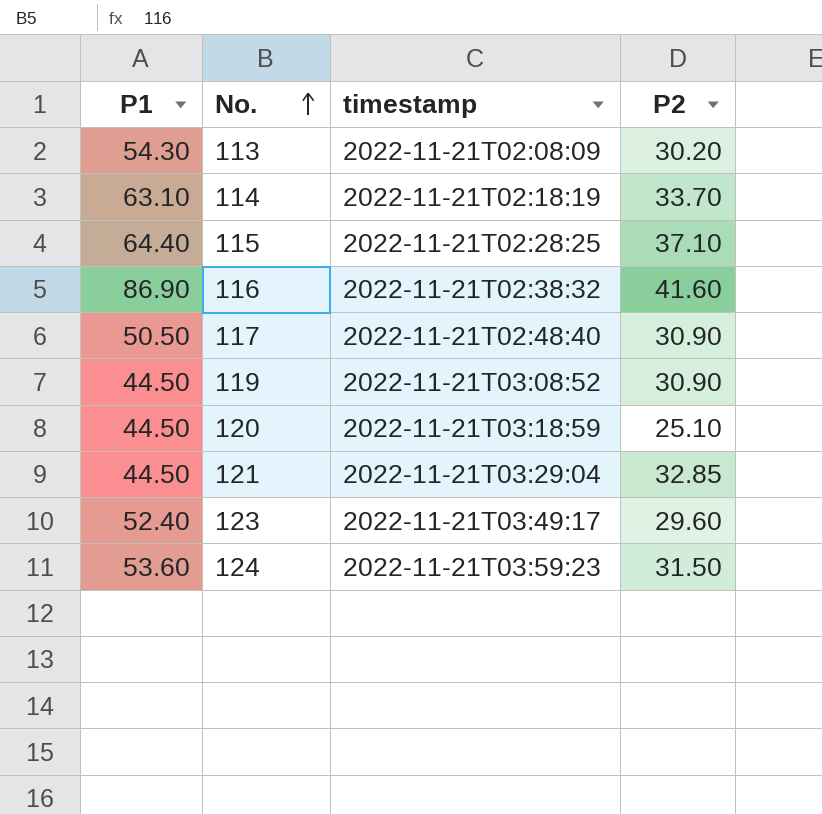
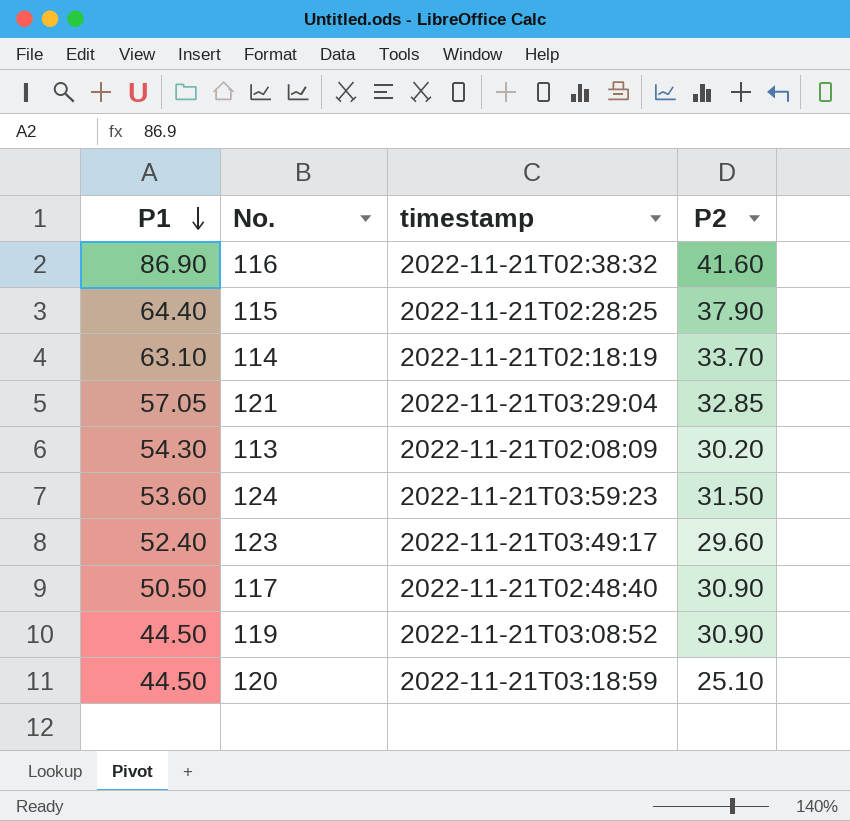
row order: No. ascending -> P1 descending
115 | P2: 37.10 -> 37.90
121 | P1: 44.50 -> 57.05

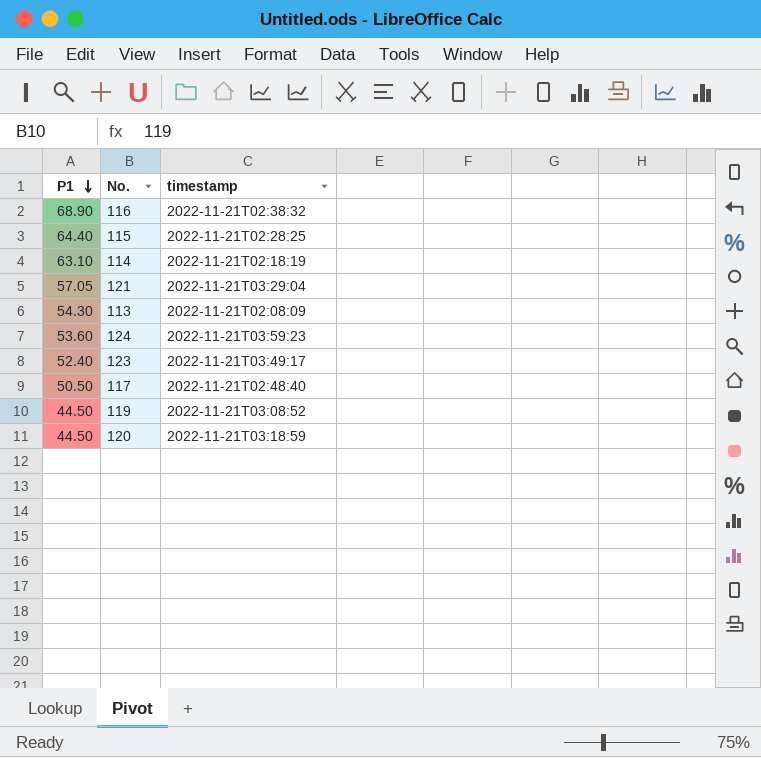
column P2 | position: 4 -> none
116 | P1: 86.90 -> 68.90

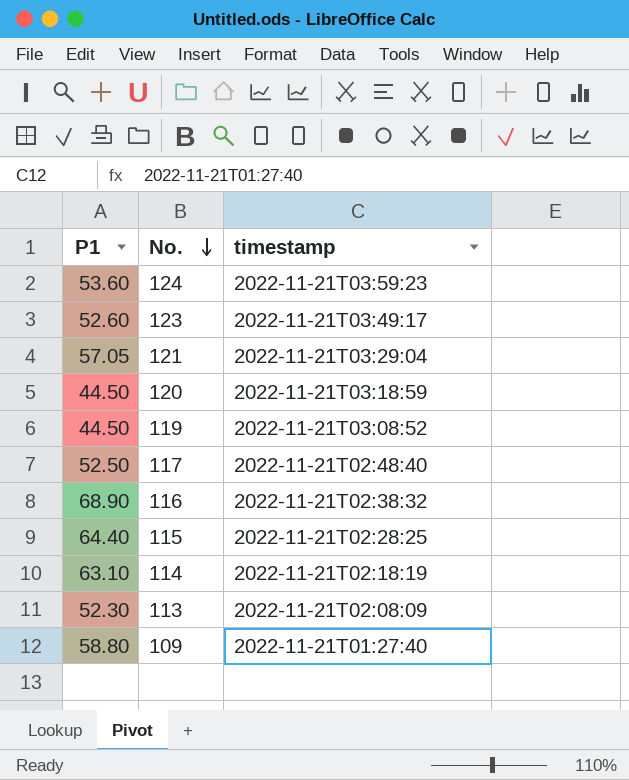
row order: P1 descending -> No. descending
123 | P1: 52.40 -> 52.60
117 | P1: 50.50 -> 52.50
113 | P1: 54.30 -> 52.30
row 109: none -> 58.80 | 2022-11-21T01:27:40

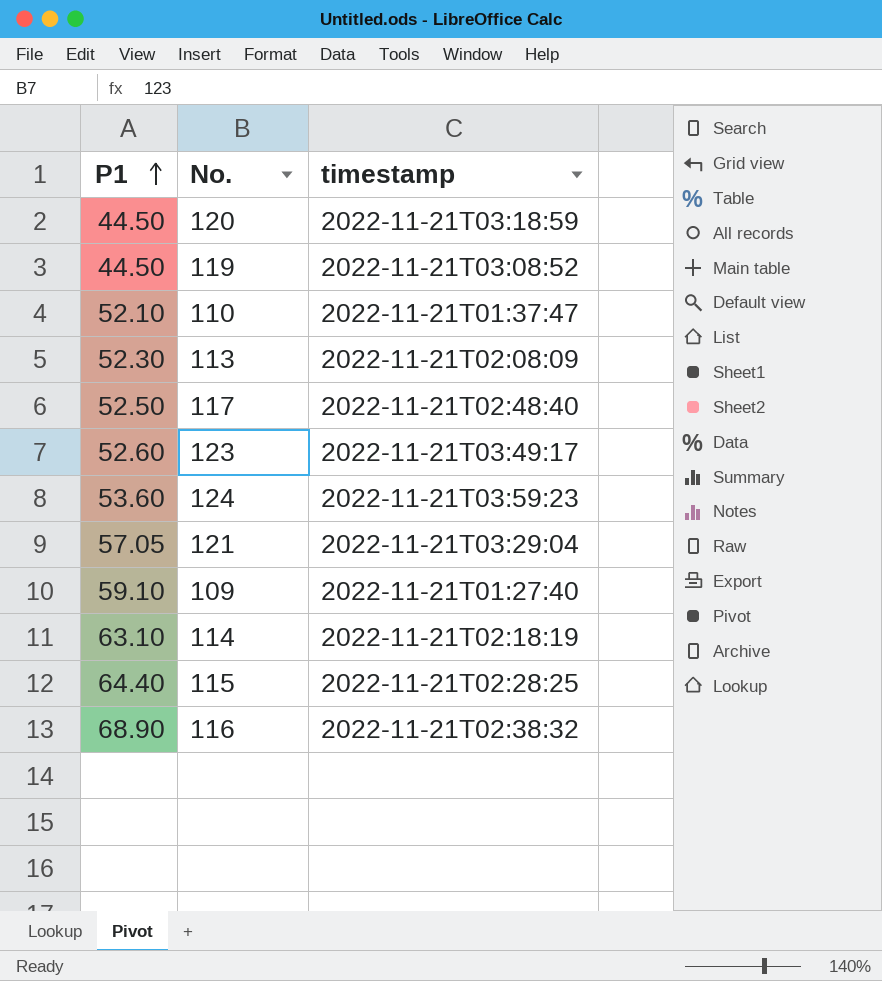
row order: No. descending -> P1 ascending
row 110: none -> 52.10 | 2022-11-21T01:37:47
109 | P1: 58.80 -> 59.10

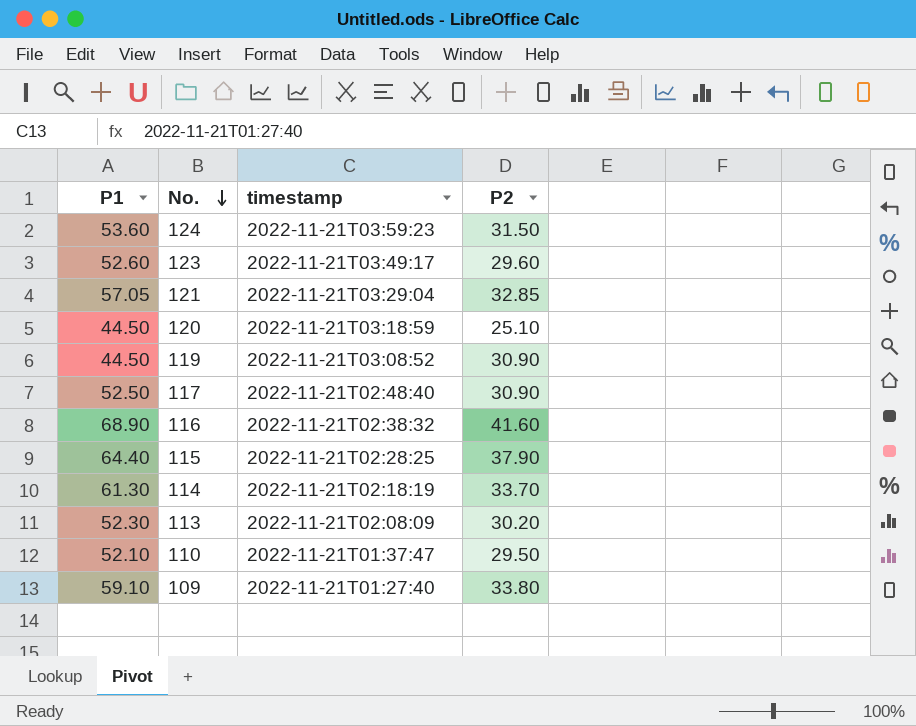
row order: P1 ascending -> No. descending
column P2 | position: none -> 4
114 | P1: 63.10 -> 61.30

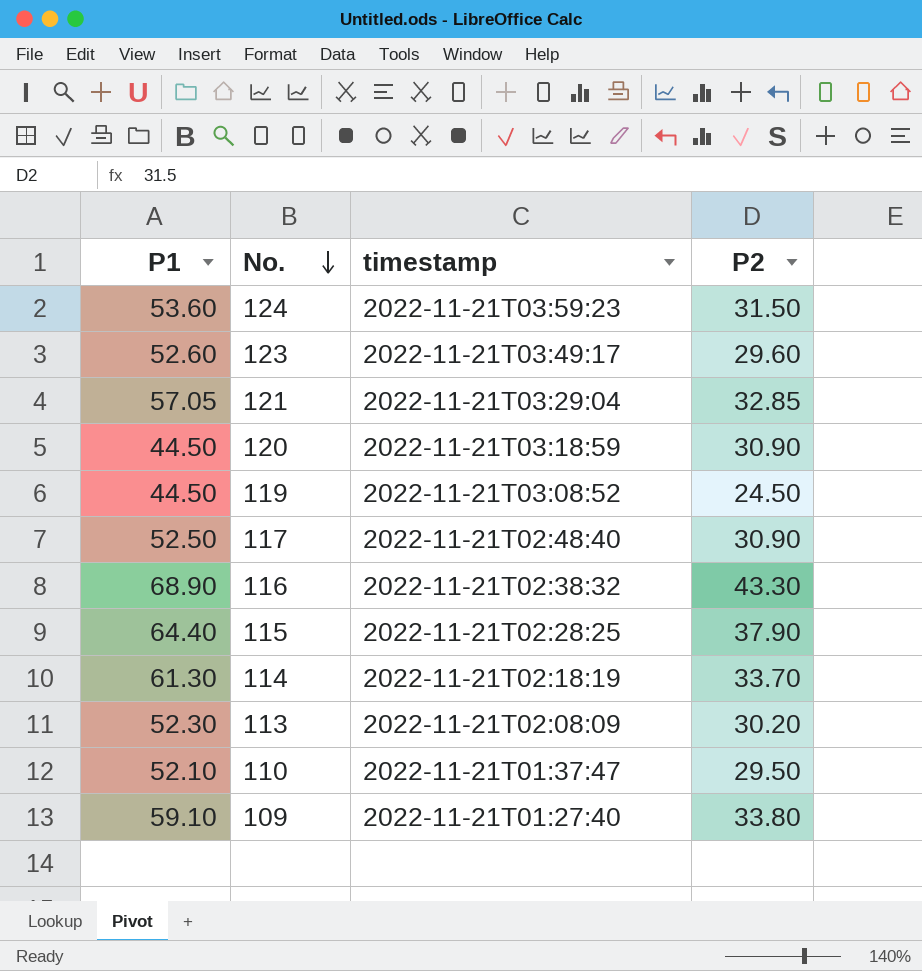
120 | P2: 25.10 -> 30.90
119 | P2: 30.90 -> 24.50
116 | P2: 41.60 -> 43.30

